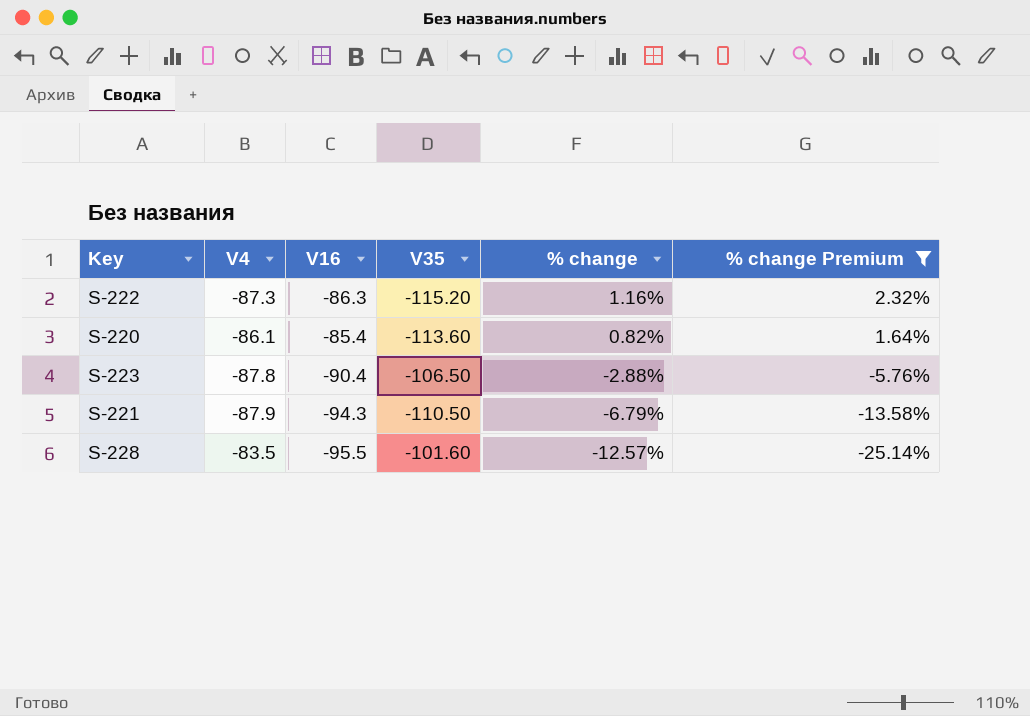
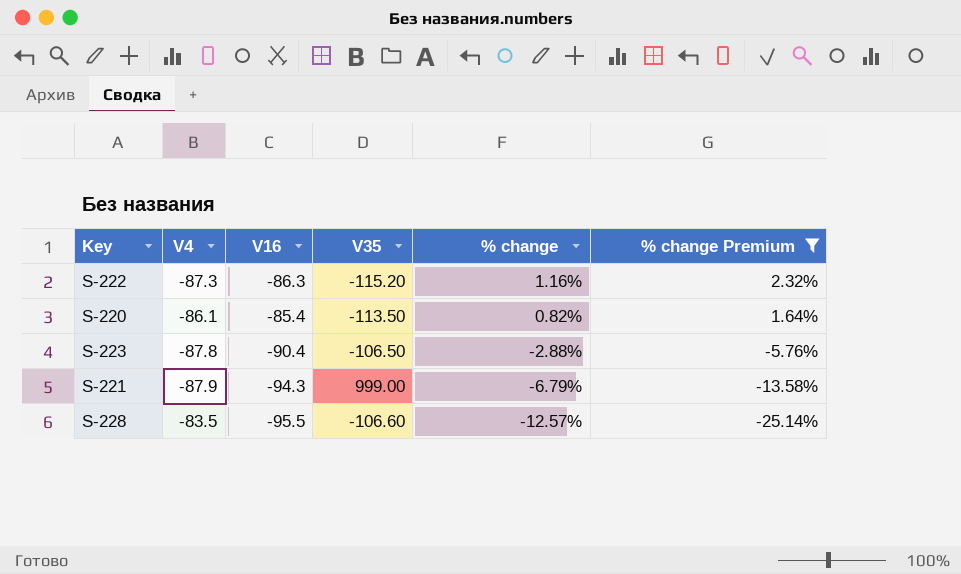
S-220 | V35: -113.60 -> -113.50
S-221 | V35: -110.50 -> 999.00
S-228 | V35: -101.60 -> -106.60

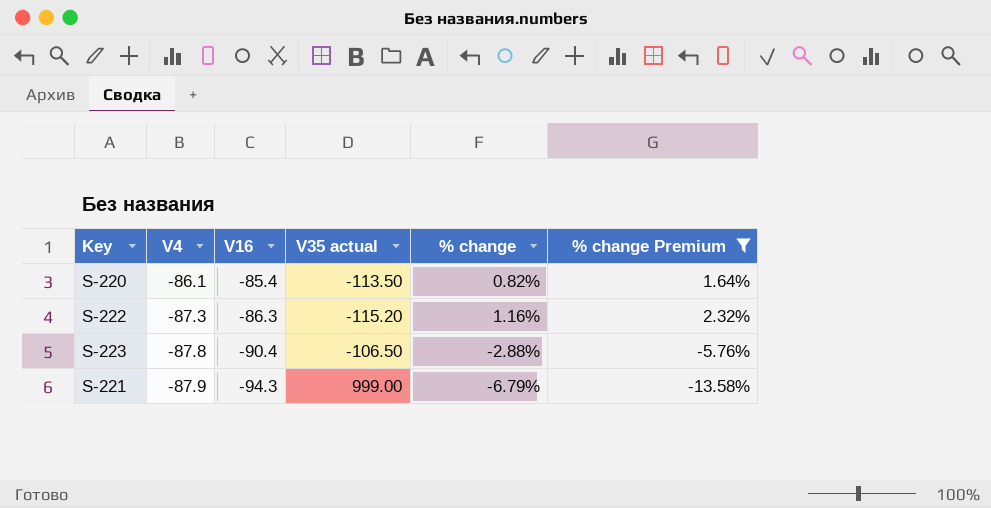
row order: % change descending -> V4 descending
column name: V35 -> V35 actual
row S-228: -83.5 | -95.5 | -106.60 | -12.57% | -25.14% -> none

